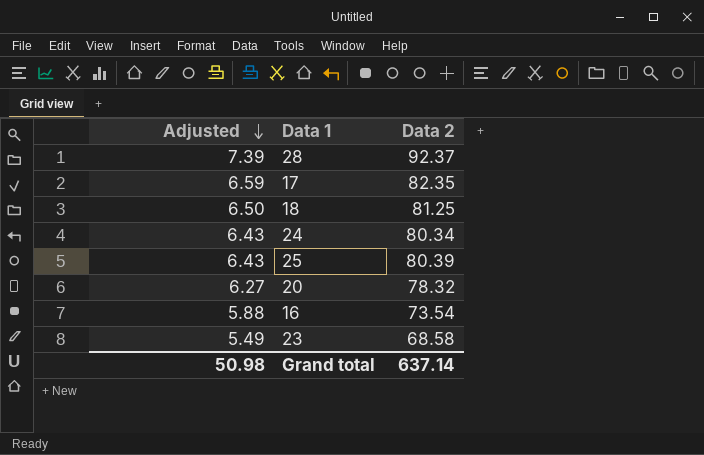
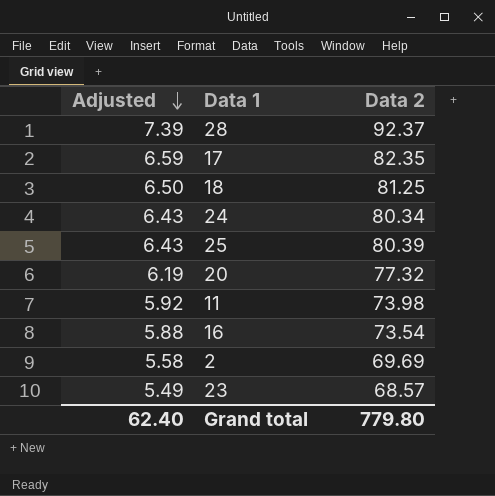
20 | Adjusted: 6.27 -> 6.19
20 | Data 2: 78.32 -> 77.32
row 11: none -> 5.92 | 73.98
row 2: none -> 5.58 | 69.69
23 | Data 2: 68.58 -> 68.57
Grand total | Adjusted: 50.98 -> 62.40
Grand total | Data 2: 637.14 -> 779.80

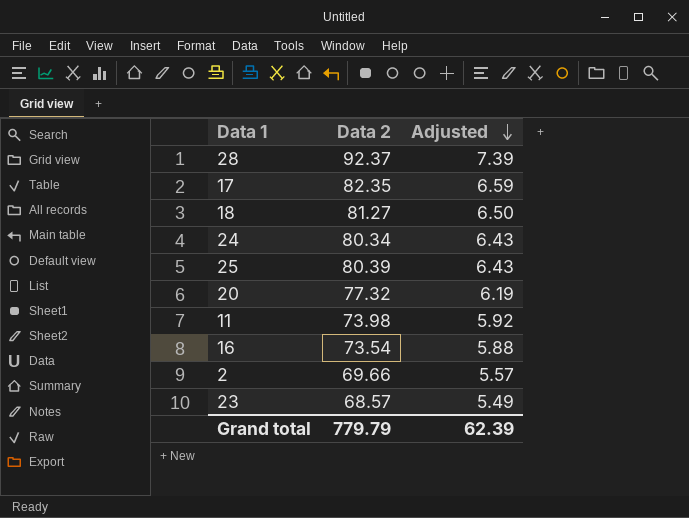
column Adjusted | position: 1 -> 3
18 | Data 2: 81.25 -> 81.27
2 | Data 2: 69.69 -> 69.66
2 | Adjusted: 5.58 -> 5.57
Grand total | Data 2: 779.80 -> 779.79
Grand total | Adjusted: 62.40 -> 62.39

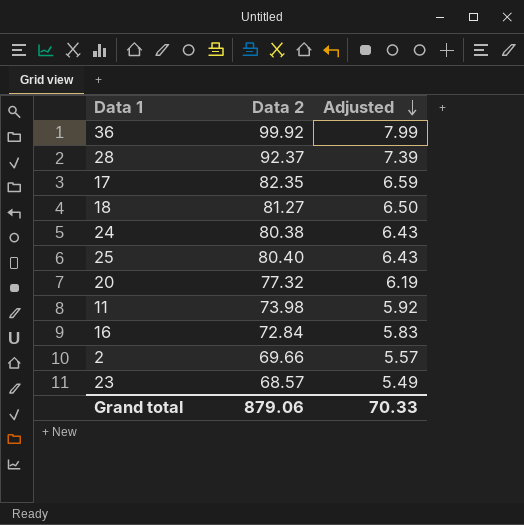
row 36: none -> 99.92 | 7.99
24 | Data 2: 80.34 -> 80.38
25 | Data 2: 80.39 -> 80.40
16 | Data 2: 73.54 -> 72.84
16 | Adjusted: 5.88 -> 5.83
Grand total | Data 2: 779.79 -> 879.06
Grand total | Adjusted: 62.39 -> 70.33

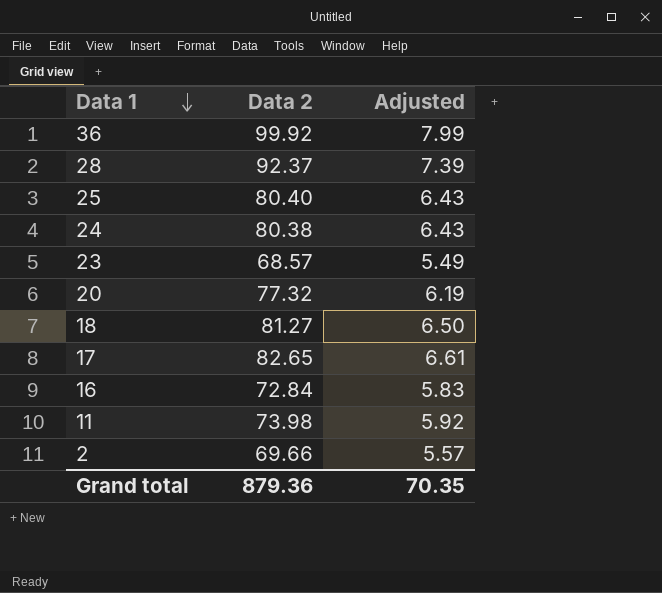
row order: Adjusted descending -> Data 1 descending
17 | Data 2: 82.35 -> 82.65
17 | Adjusted: 6.59 -> 6.61
Grand total | Data 2: 879.06 -> 879.36
Grand total | Adjusted: 70.33 -> 70.35

